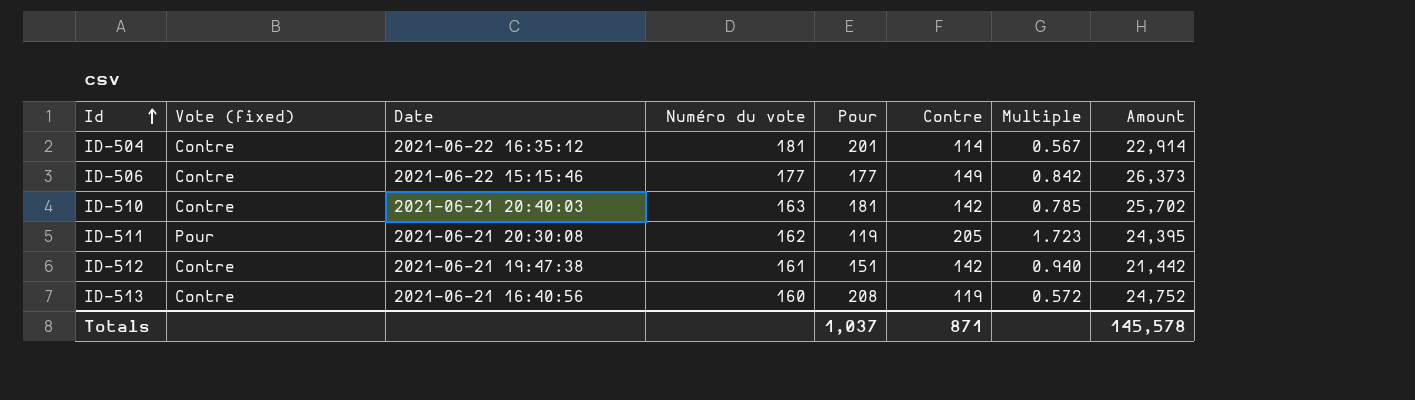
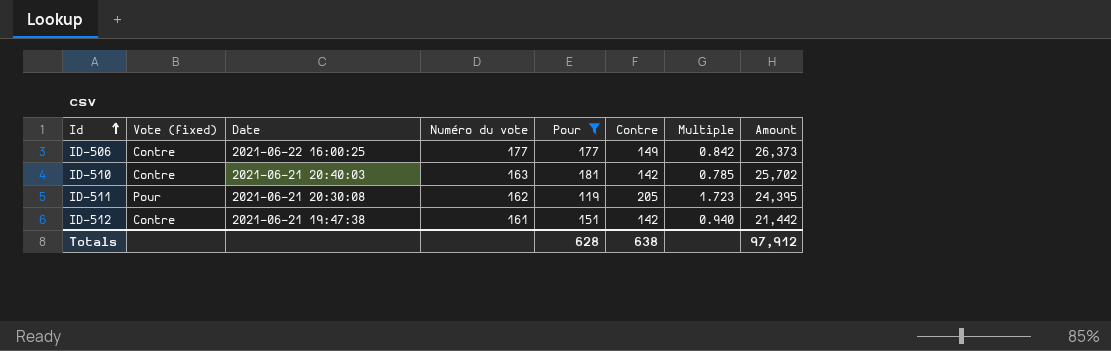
filter: none -> Pour <= 181
ID-506 | Date: 2021-06-22 15:15:46 -> 2021-06-22 16:00:25
Totals | Pour: 1,037 -> 628
Totals | Contre: 871 -> 638
Totals | Amount: 145,578 -> 97,912

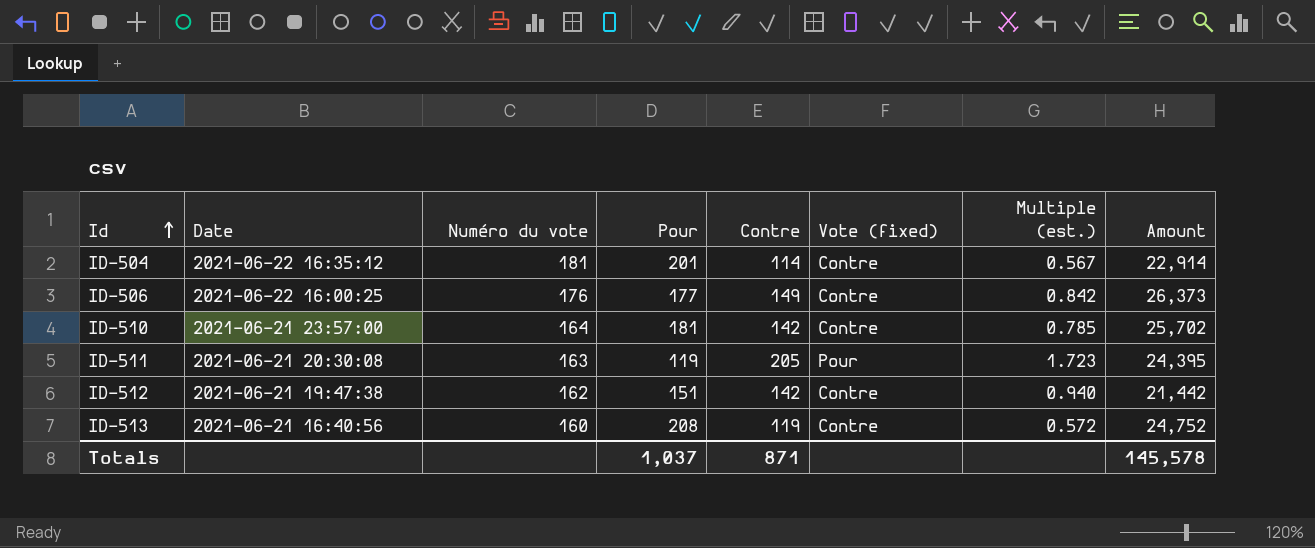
filter: Pour <= 181 -> none
column Vote (fixed) | position: 2 -> 6
column name: Multiple -> Multiple (est.)
ID-506 | Numéro du vote: 177 -> 176
ID-510 | Date: 2021-06-21 20:40:03 -> 2021-06-21 23:57:00
ID-510 | Numéro du vote: 163 -> 164
ID-511 | Numéro du vote: 162 -> 163
ID-512 | Numéro du vote: 161 -> 162
Totals | Pour: 628 -> 1,037
Totals | Contre: 638 -> 871
Totals | Amount: 97,912 -> 145,578

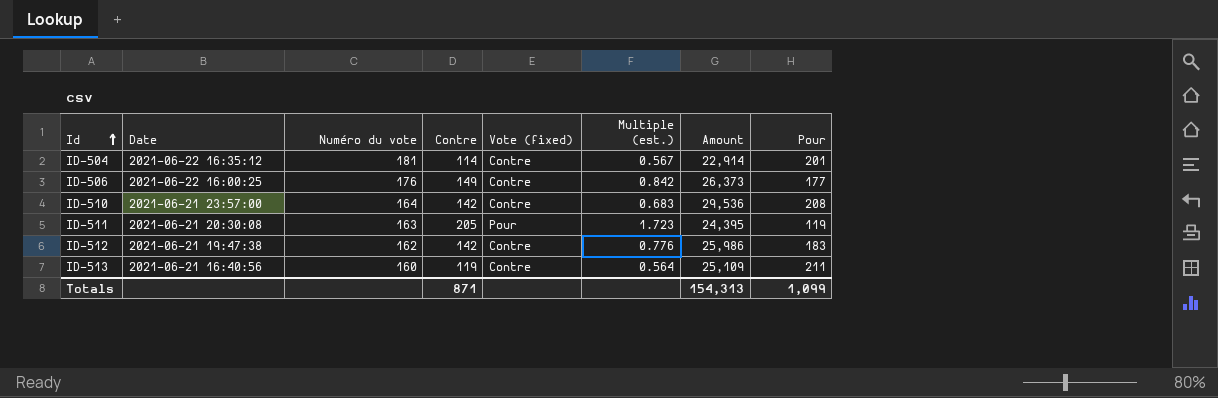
column Pour | position: 4 -> 8
ID-510 | Multiple (est.): 0.785 -> 0.683
ID-510 | Amount: 25,702 -> 29,536
ID-510 | Pour: 181 -> 208
ID-512 | Multiple (est.): 0.940 -> 0.776
ID-512 | Amount: 21,442 -> 25,986
ID-512 | Pour: 151 -> 183
ID-513 | Multiple (est.): 0.572 -> 0.564
ID-513 | Amount: 24,752 -> 25,109
ID-513 | Pour: 208 -> 211
Totals | Amount: 145,578 -> 154,313
Totals | Pour: 1,037 -> 1,099

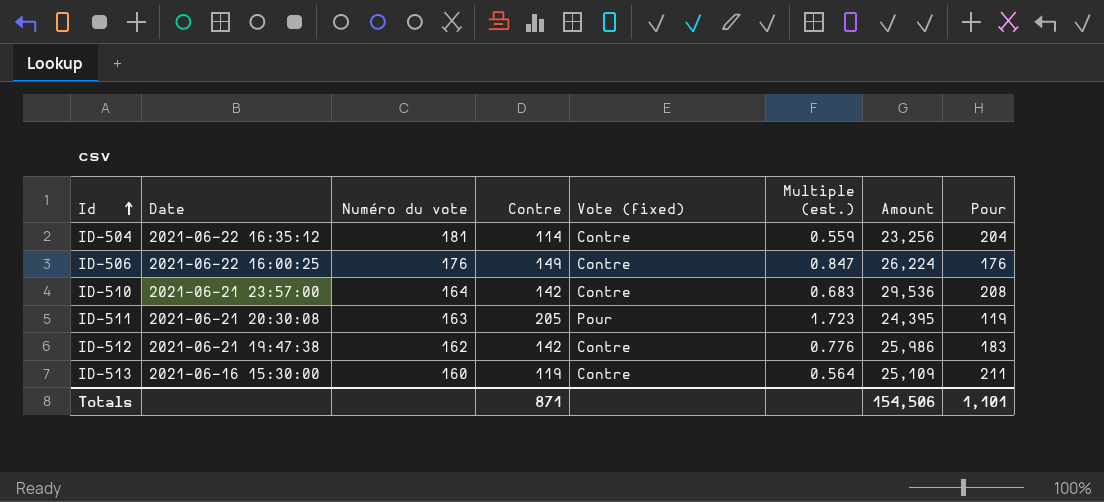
ID-504 | Multiple (est.): 0.567 -> 0.559
ID-504 | Amount: 22,914 -> 23,256
ID-504 | Pour: 201 -> 204
ID-506 | Multiple (est.): 0.842 -> 0.847
ID-506 | Amount: 26,373 -> 26,224
ID-506 | Pour: 177 -> 176
ID-513 | Date: 2021-06-21 16:40:56 -> 2021-06-16 15:30:00
Totals | Amount: 154,313 -> 154,506
Totals | Pour: 1,099 -> 1,101

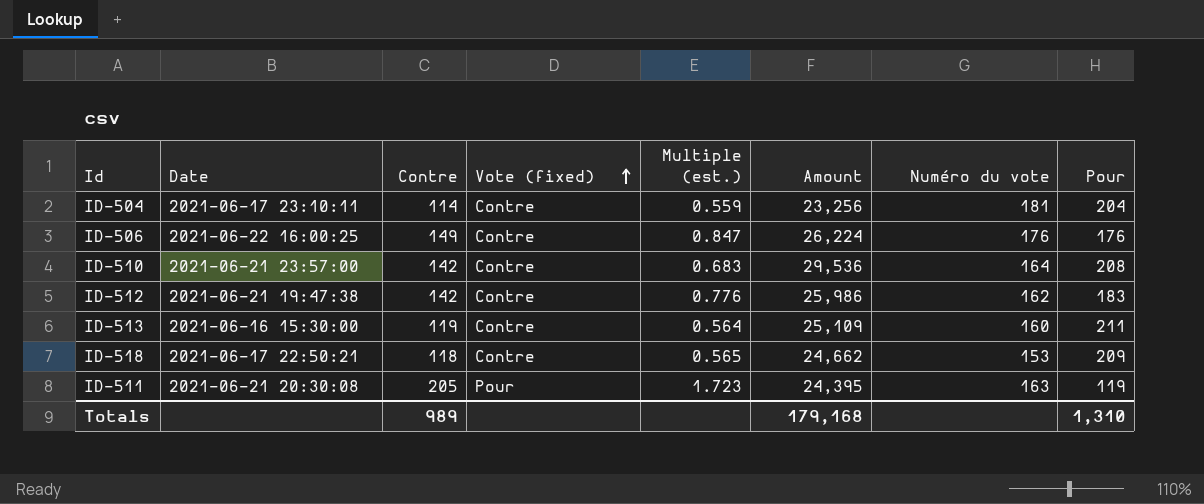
row order: Id ascending -> Vote (fixed) ascending
column Numéro du vote | position: 3 -> 7
ID-504 | Date: 2021-06-22 16:35:12 -> 2021-06-17 23:10:11
row ID-518: none -> 2021-06-17 22:50:21 | 118 | Contre | 0.565 | 24,662 | 153 | 209
Totals | Contre: 871 -> 989
Totals | Amount: 154,506 -> 179,168
Totals | Pour: 1,101 -> 1,310

